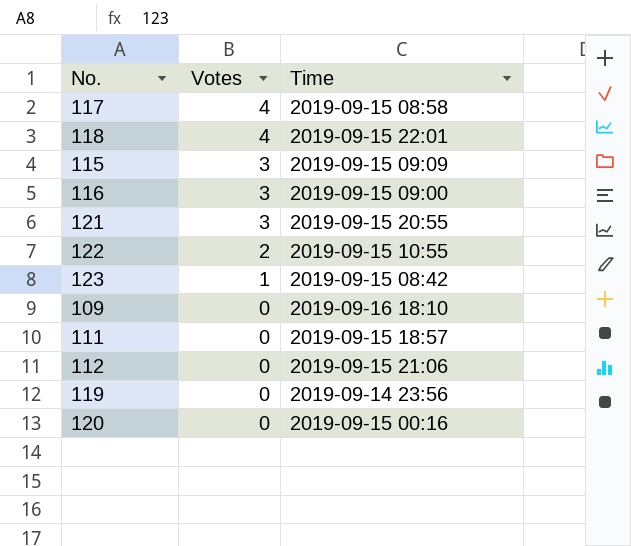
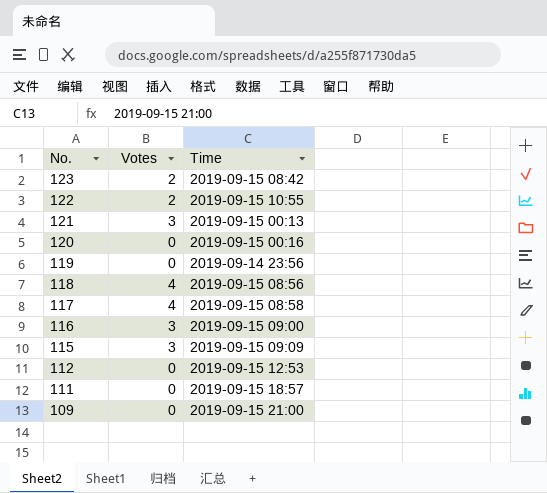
row order: Votes descending -> No. descending
123 | Votes: 1 -> 2
121 | Time: 2019-09-15 20:55 -> 2019-09-15 00:13
118 | Time: 2019-09-15 22:01 -> 2019-09-15 08:56
112 | Time: 2019-09-15 21:06 -> 2019-09-15 12:53
109 | Time: 2019-09-16 18:10 -> 2019-09-15 21:00

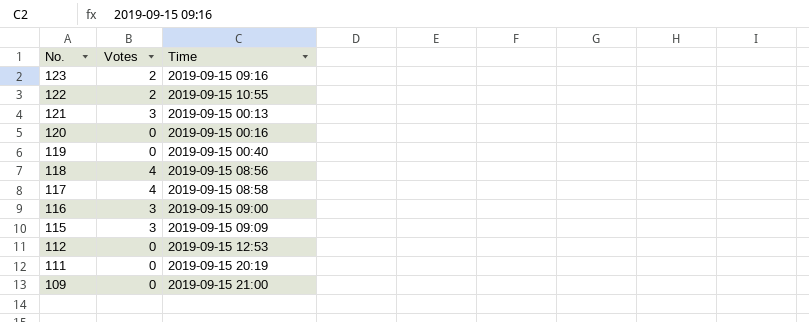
123 | Time: 2019-09-15 08:42 -> 2019-09-15 09:16
119 | Time: 2019-09-14 23:56 -> 2019-09-15 00:40
111 | Time: 2019-09-15 18:57 -> 2019-09-15 20:19

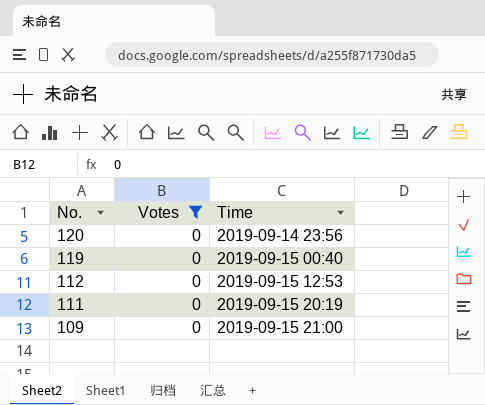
filter: none -> Votes = 0
120 | Time: 2019-09-15 00:16 -> 2019-09-14 23:56

